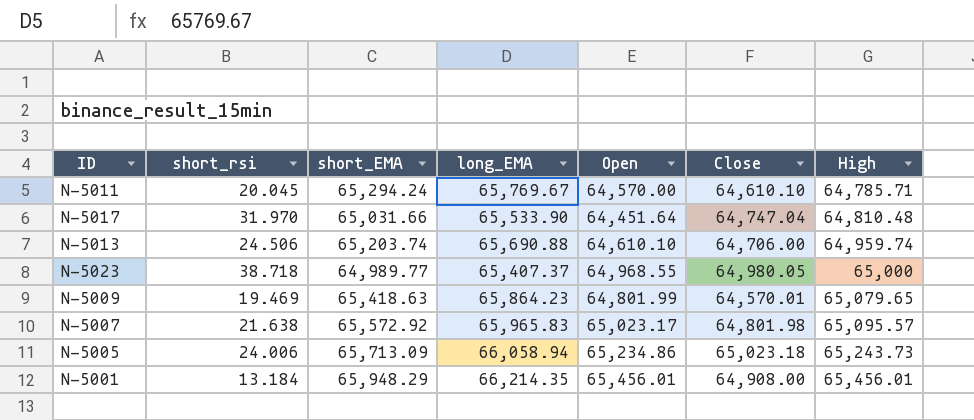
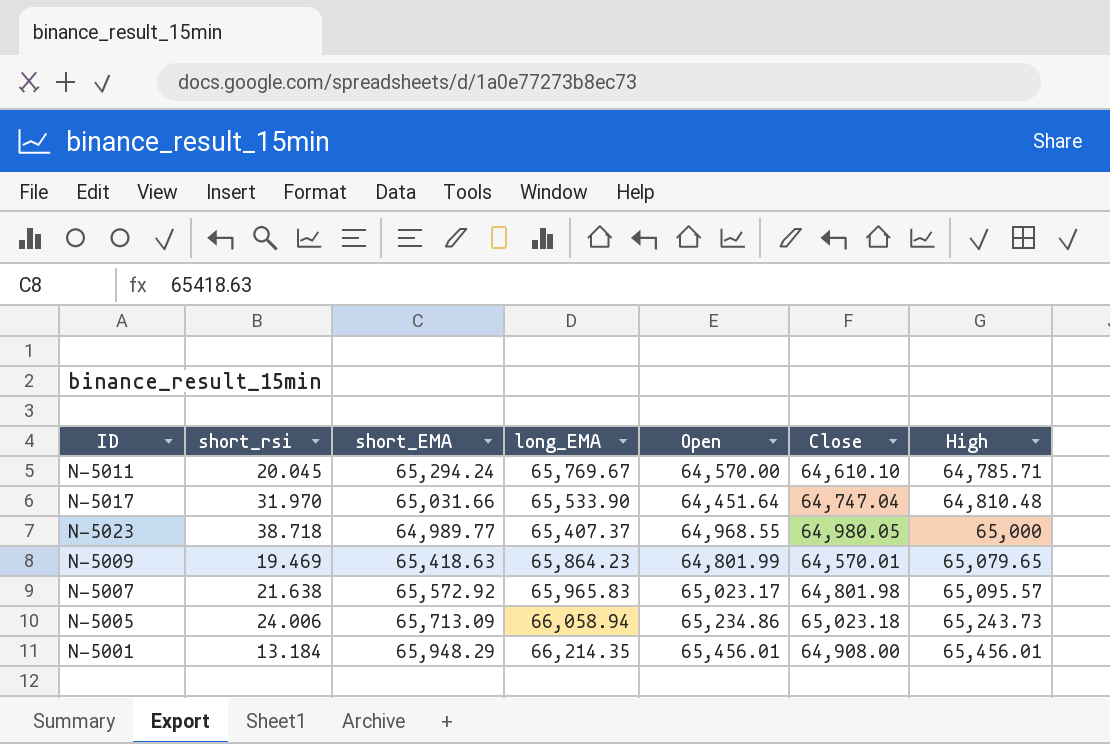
row N-5013: 24.506 | 65,203.74 | 65,690.88 | 64,610.10 | 64,706.00 | 64,959.74 -> none

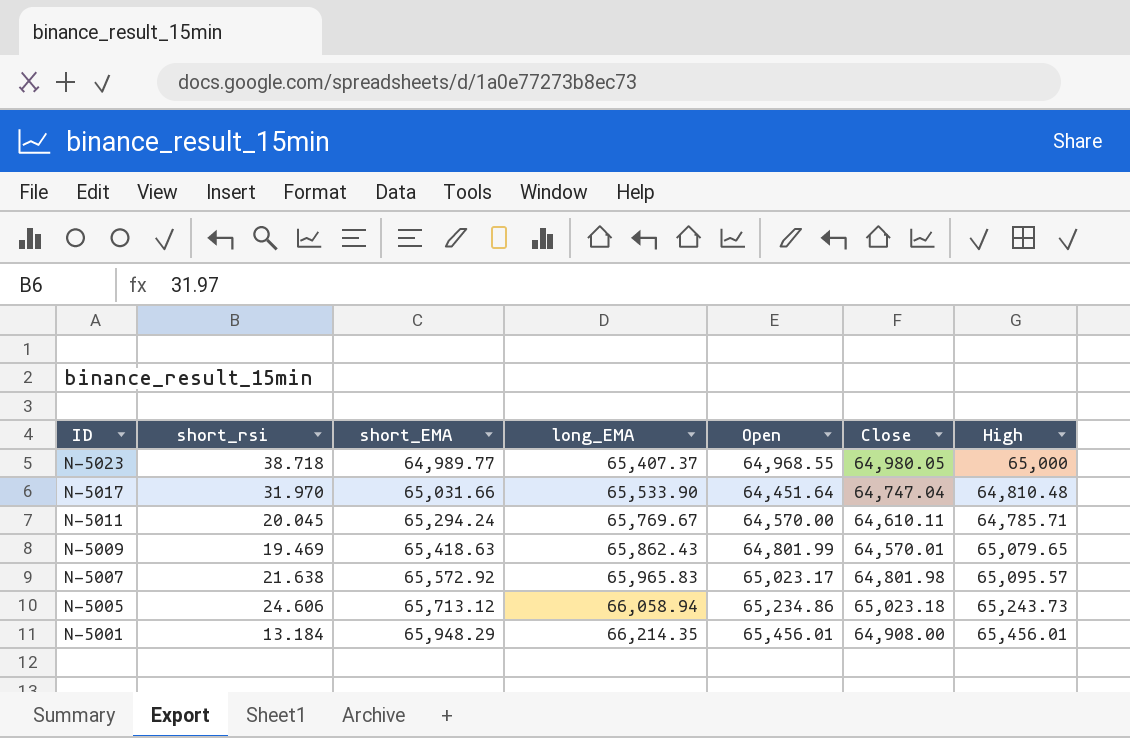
row order: High ascending -> ID descending
N-5011 | Close: 64,610.10 -> 64,610.11
N-5009 | long_EMA: 65,864.23 -> 65,862.43
N-5005 | short_rsi: 24.006 -> 24.606
N-5005 | short_EMA: 65,713.09 -> 65,713.12

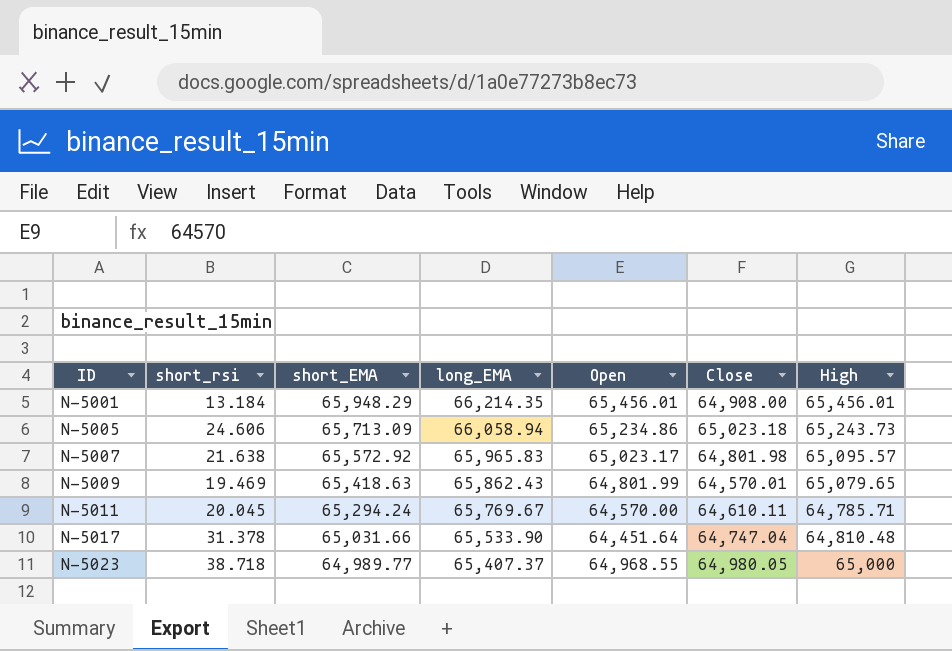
row order: ID descending -> ID ascending
N-5005 | short_EMA: 65,713.12 -> 65,713.09
N-5017 | short_rsi: 31.970 -> 31.378

